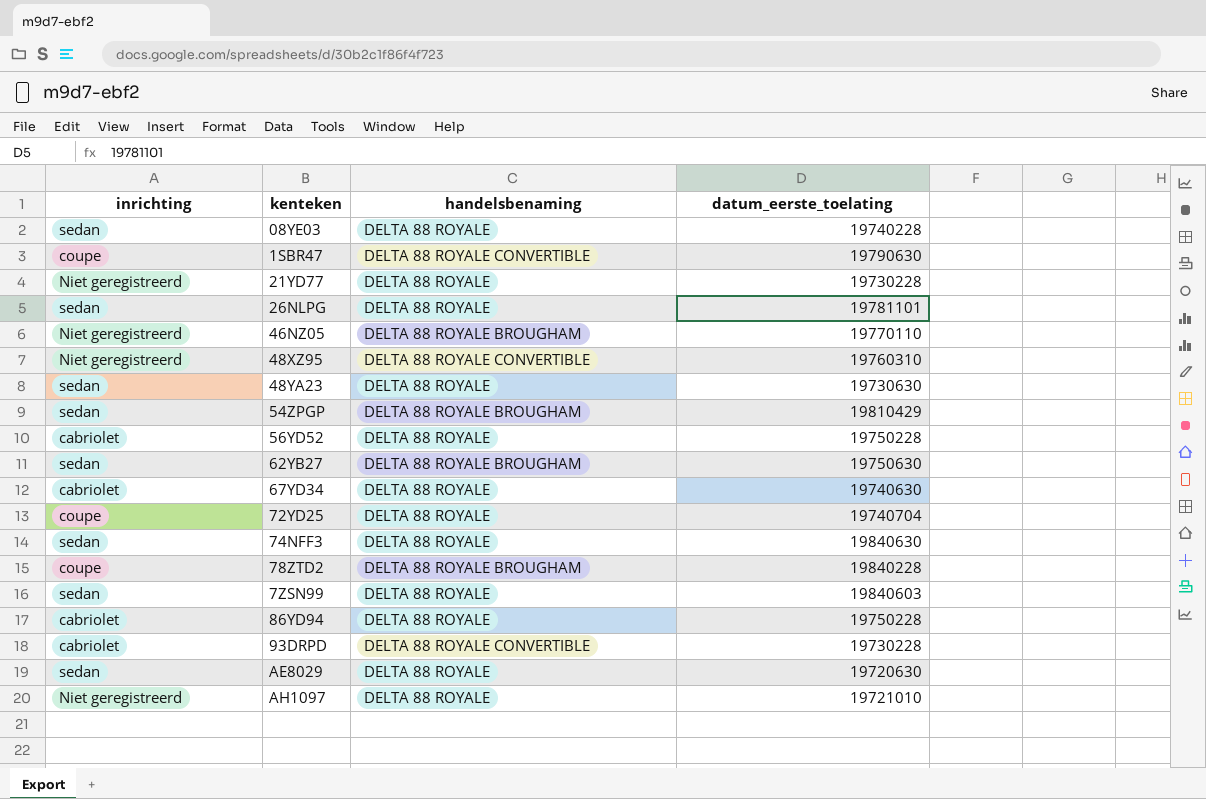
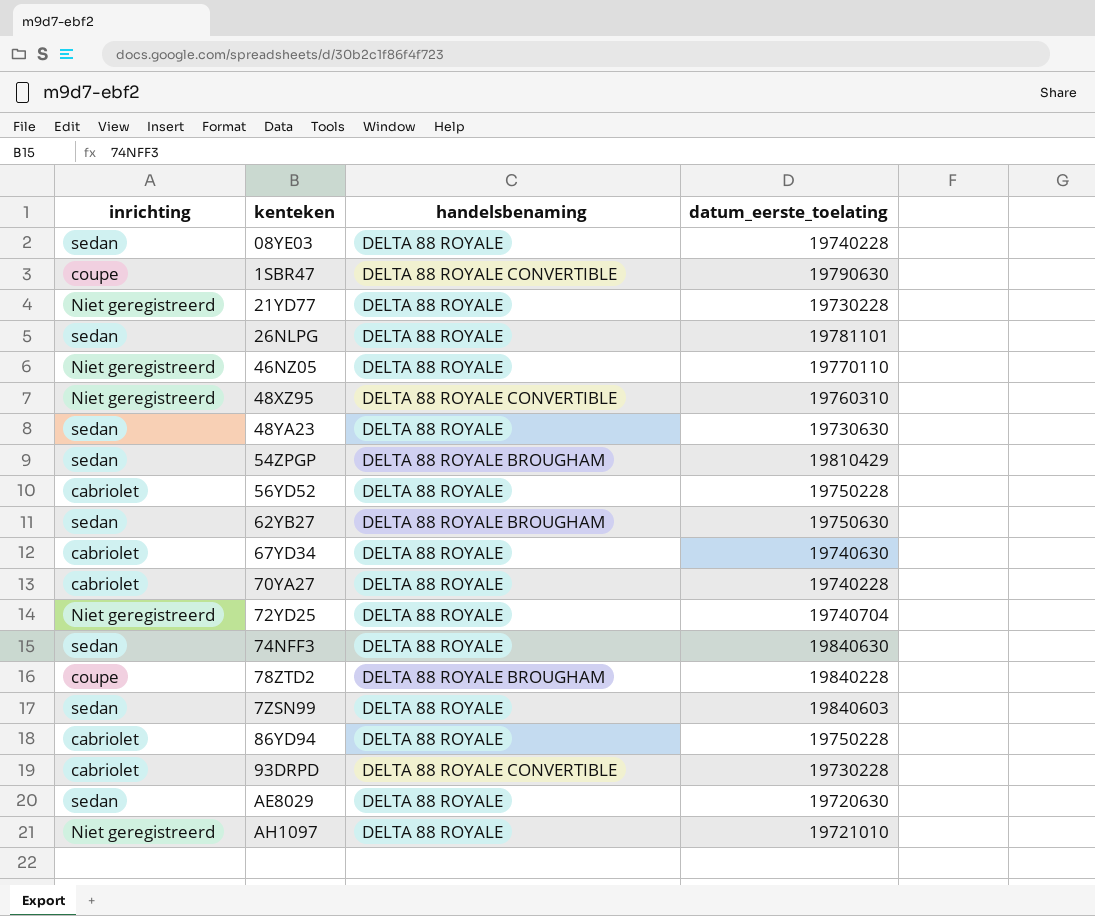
46NZ05 | handelsbenaming: DELTA 88 ROYALE BROUGHAM -> DELTA 88 ROYALE
row 70YA27: none -> cabriolet | DELTA 88 ROYALE | 19740228
72YD25 | inrichting: coupe -> Niet geregistreerd

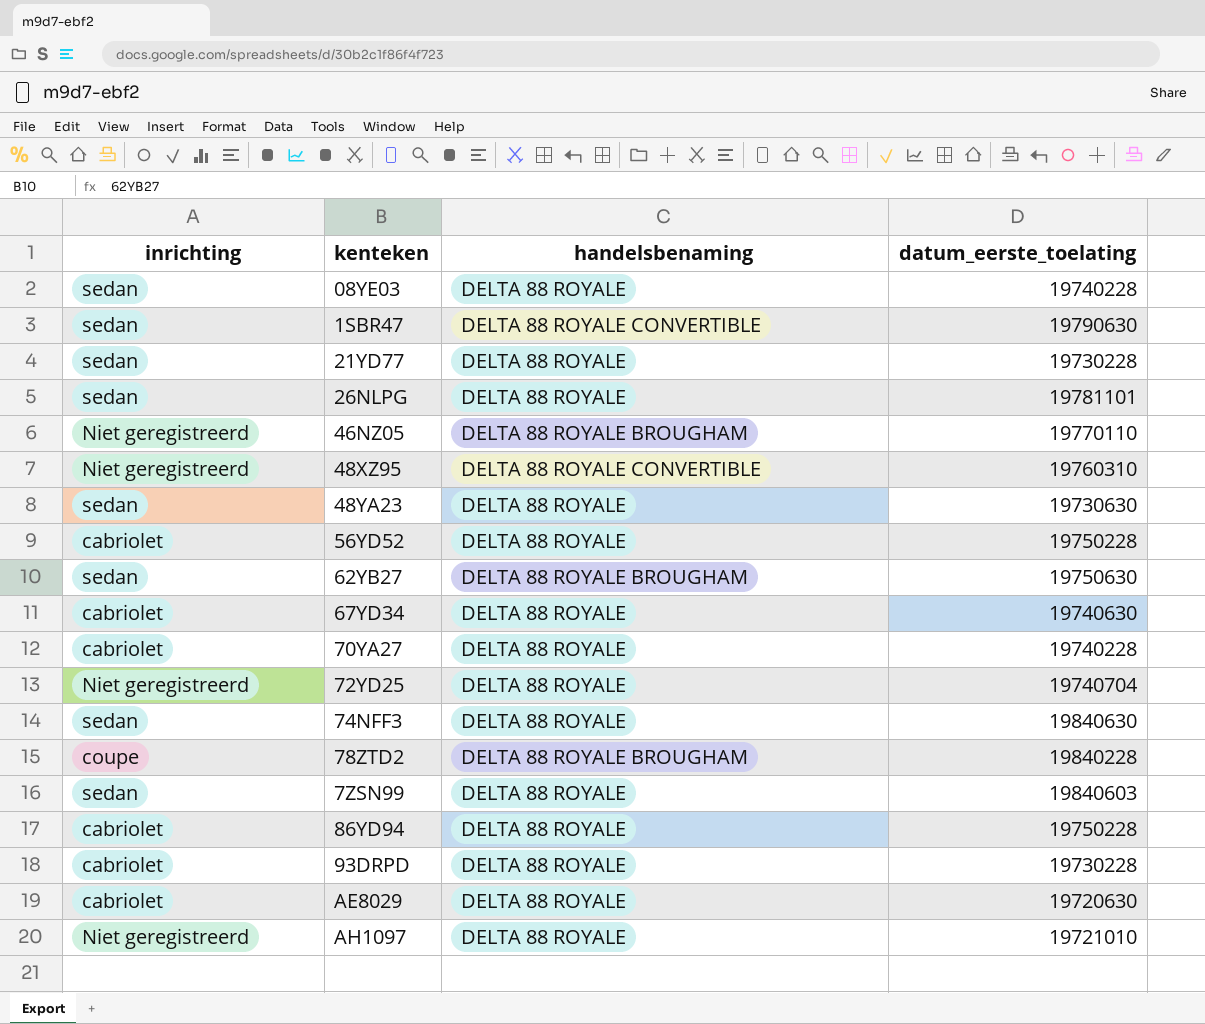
row 54ZPGP: sedan | DELTA 88 ROYALE BROUGHAM | 19810429 -> none
1SBR47 | inrichting: coupe -> sedan
21YD77 | inrichting: Niet geregistreerd -> sedan
46NZ05 | handelsbenaming: DELTA 88 ROYALE -> DELTA 88 ROYALE BROUGHAM
93DRPD | handelsbenaming: DELTA 88 ROYALE CONVERTIBLE -> DELTA 88 ROYALE
AE8029 | inrichting: sedan -> cabriolet

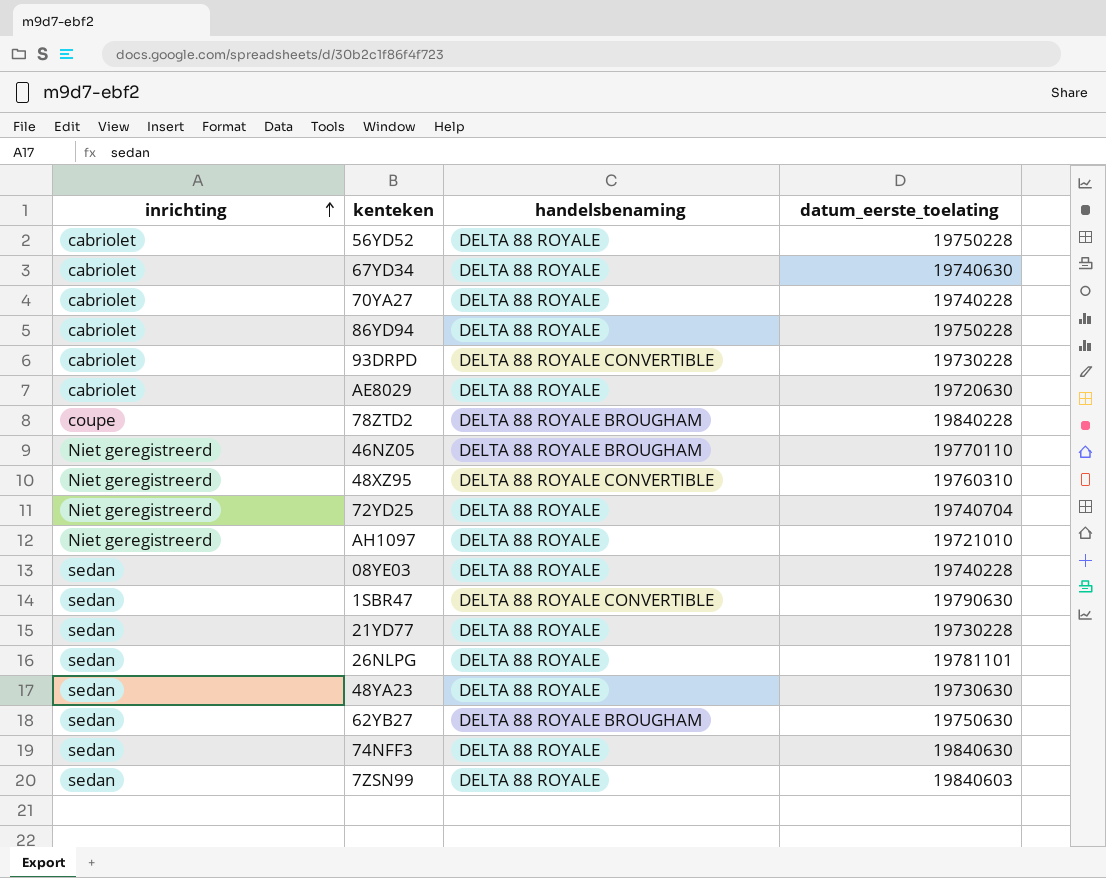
row order: none -> inrichting ascending
93DRPD | handelsbenaming: DELTA 88 ROYALE -> DELTA 88 ROYALE CONVERTIBLE

